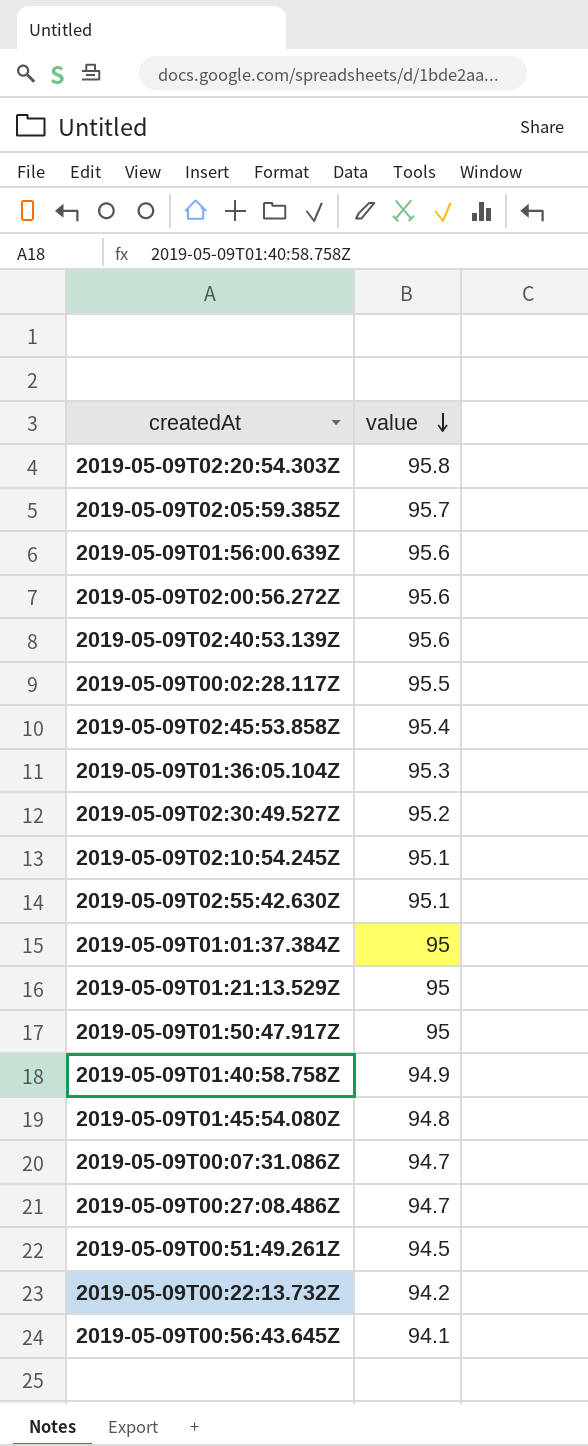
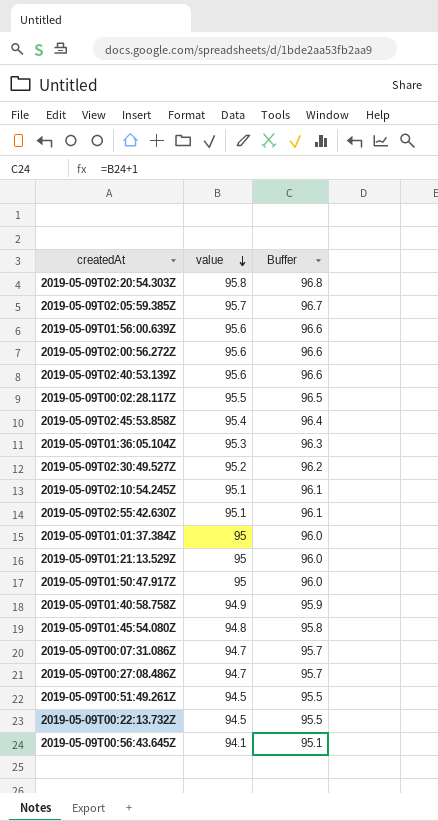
column Buffer | formula: none -> [value] + 1
2019-05-09T00:22:13.732Z | value: 94.2 -> 94.5

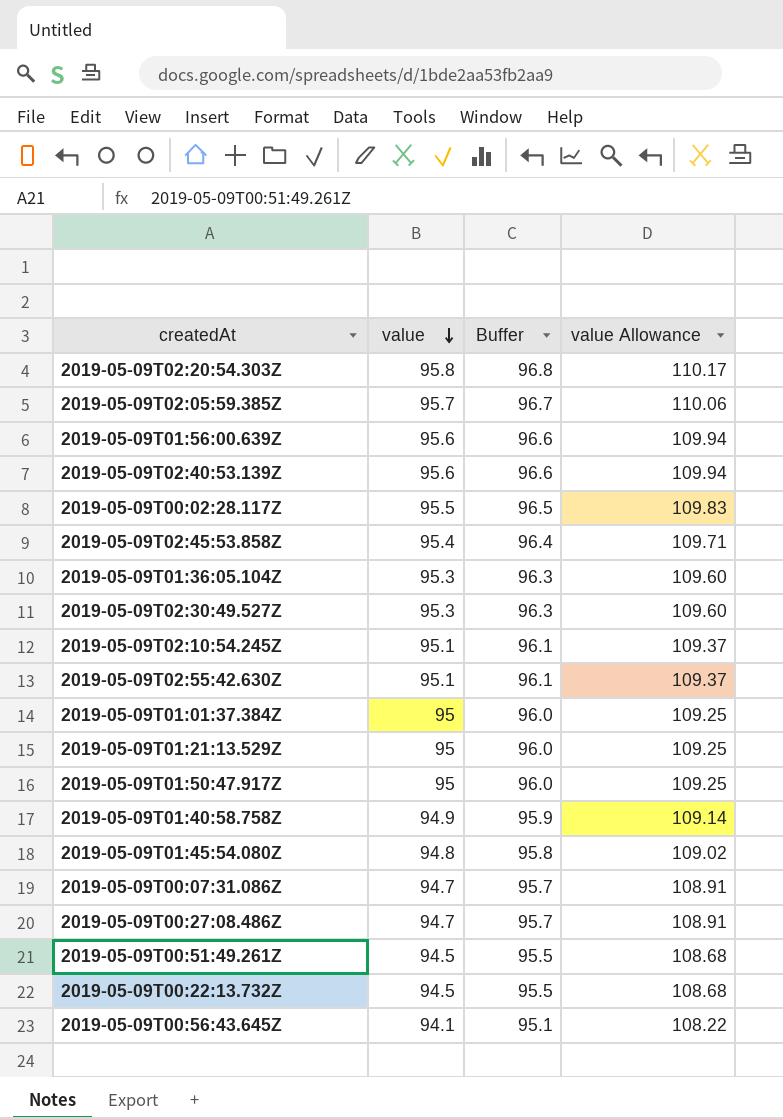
column value Allowance | formula: none -> [value] * 1.15
row 2019-05-09T02:00:56.272Z: 95.6 | 96.6 -> none
2019-05-09T02:30:49.527Z | value: 95.2 -> 95.3
2019-05-09T02:30:49.527Z | Buffer: 96.2 -> 96.3

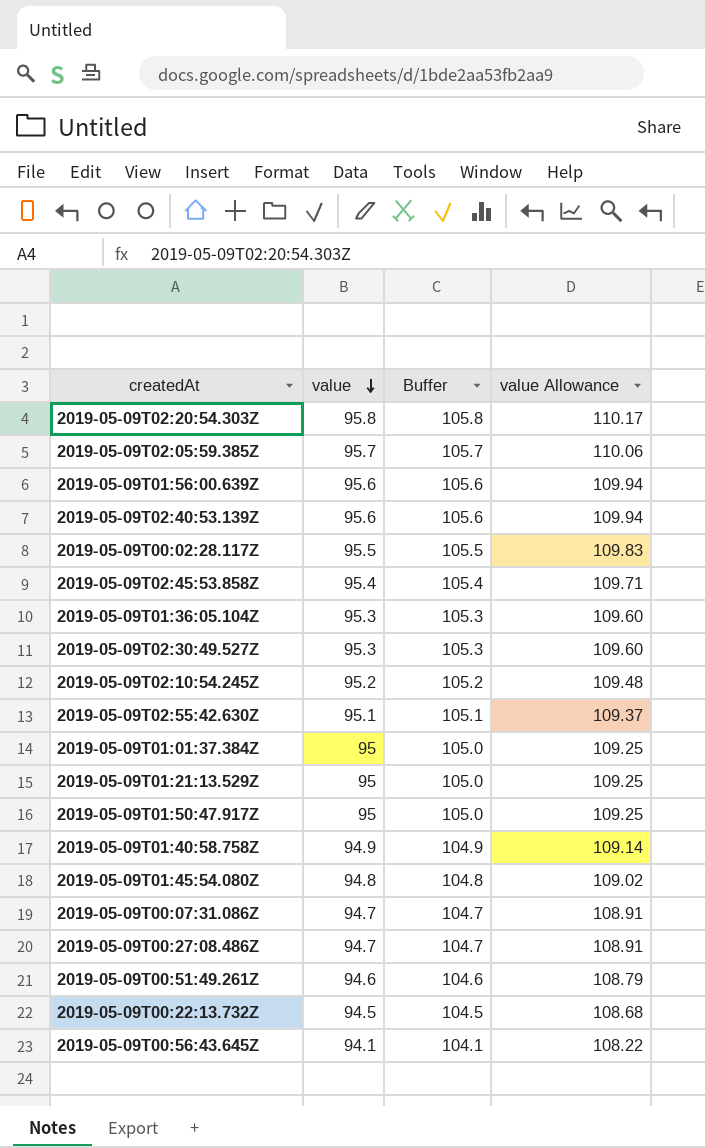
column Buffer | formula: [value] + 1 -> [value] + 10
2019-05-09T02:10:54.245Z | value: 95.1 -> 95.2
2019-05-09T02:10:54.245Z | value Allowance: 109.37 -> 109.48
2019-05-09T00:51:49.261Z | value: 94.5 -> 94.6
2019-05-09T00:51:49.261Z | value Allowance: 108.68 -> 108.79

